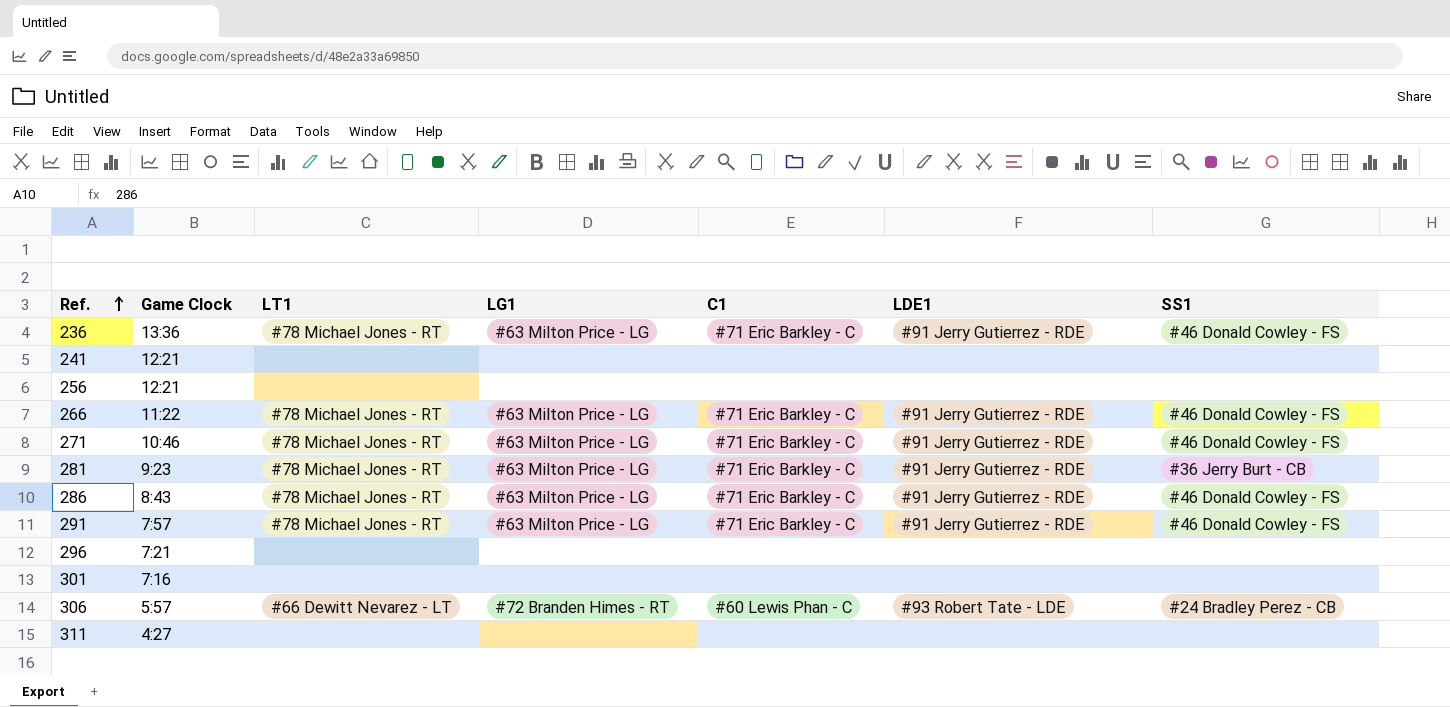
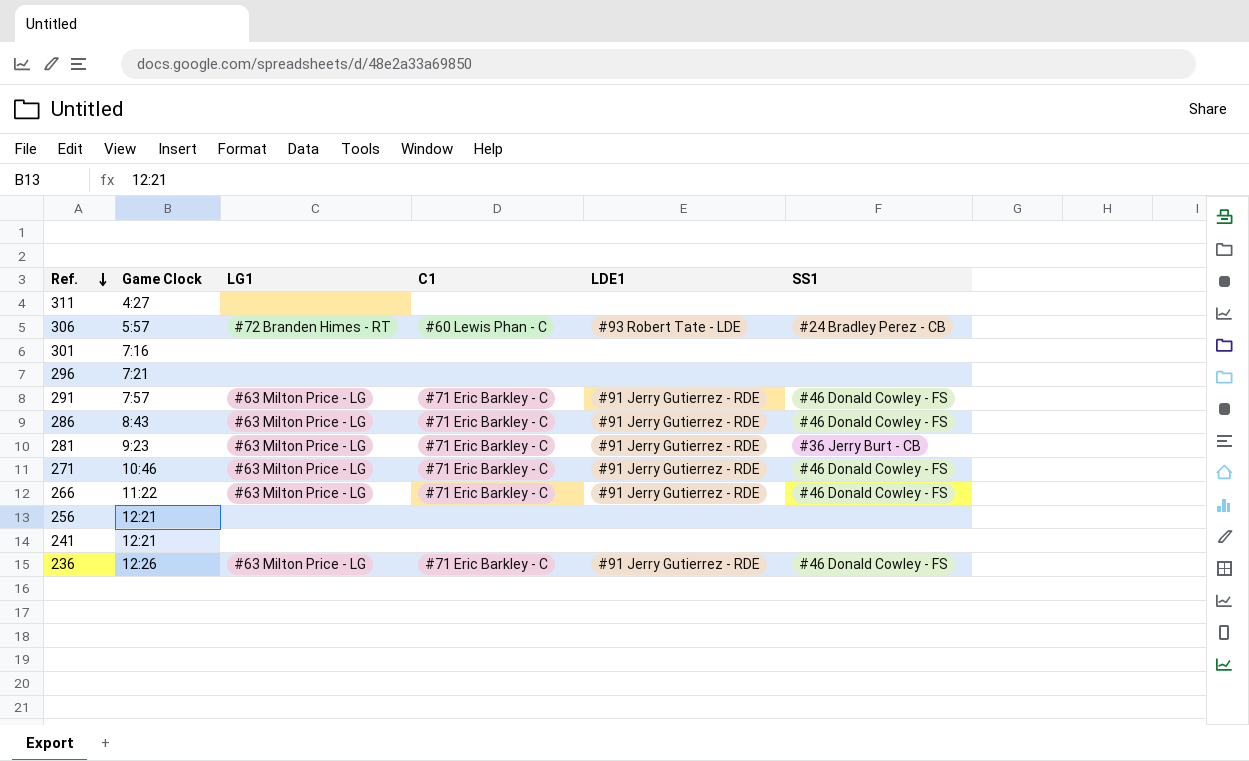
row order: Ref. ascending -> Ref. descending
column LT1 | position: 3 -> none
236 | Game Clock: 13:36 -> 12:26

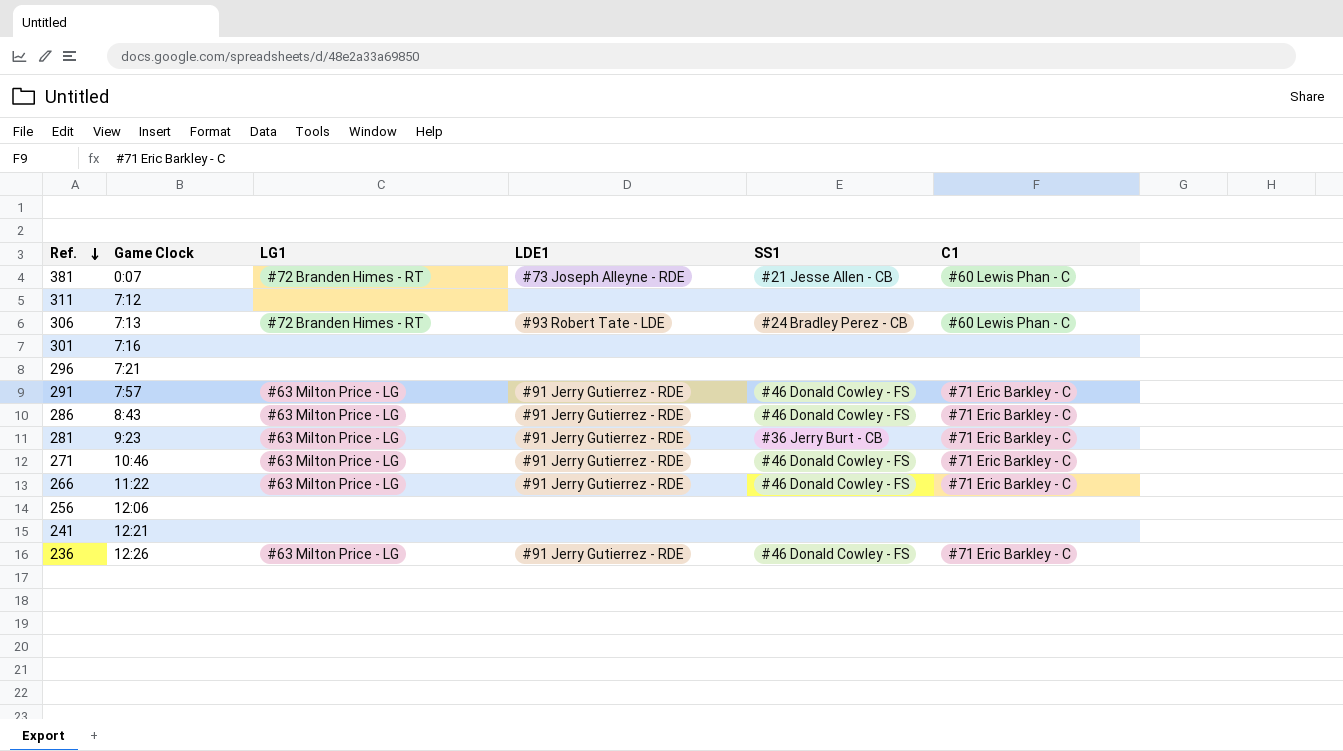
column C1 | position: 4 -> 6
row 381: none -> 0:07 | #72 Branden Himes - RT | #73 Joseph Alleyne - RDE | #21 Jesse Allen - CB | #60 Lewis Phan - C
311 | Game Clock: 4:27 -> 7:12
306 | Game Clock: 5:57 -> 7:13
256 | Game Clock: 12:21 -> 12:06

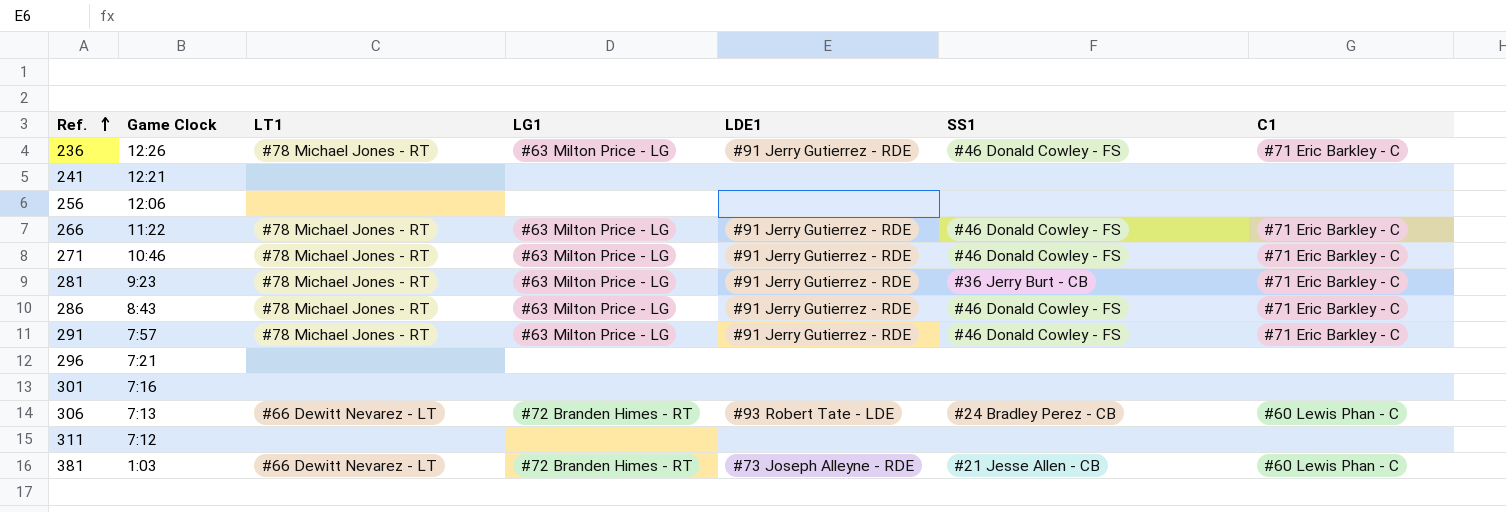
row order: Ref. descending -> Ref. ascending
column LT1 | position: none -> 3
381 | Game Clock: 0:07 -> 1:03

